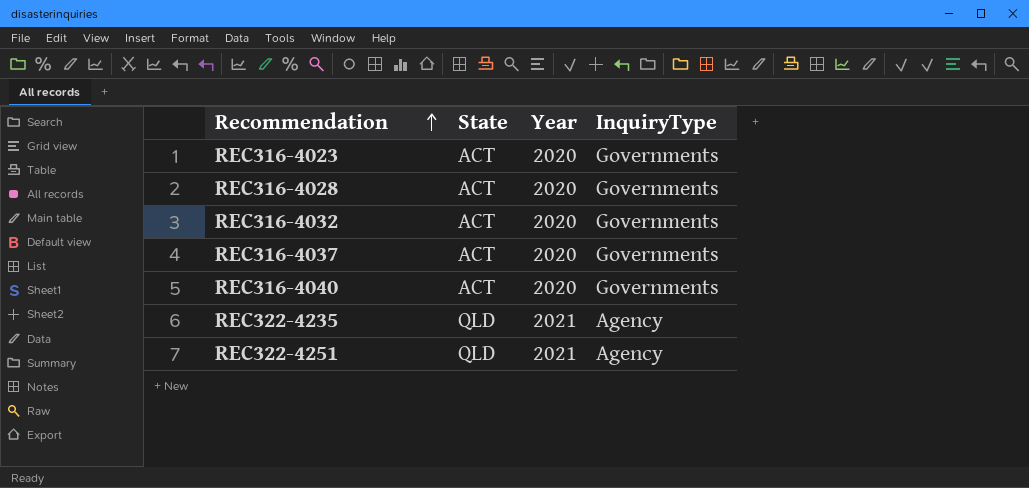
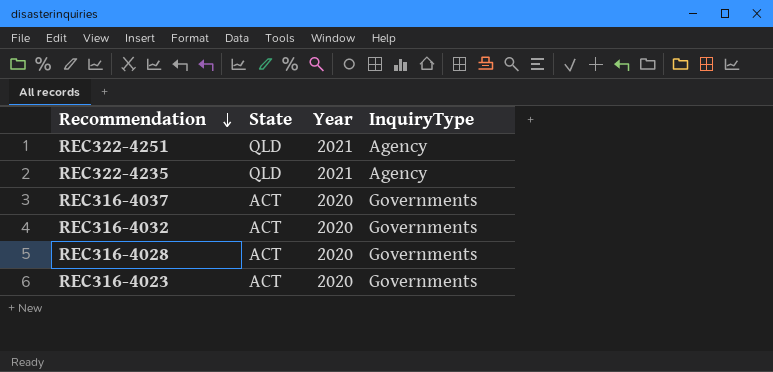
row order: Recommendation ascending -> Recommendation descending
row REC316-4040: ACT | 2020 | Governments -> none

